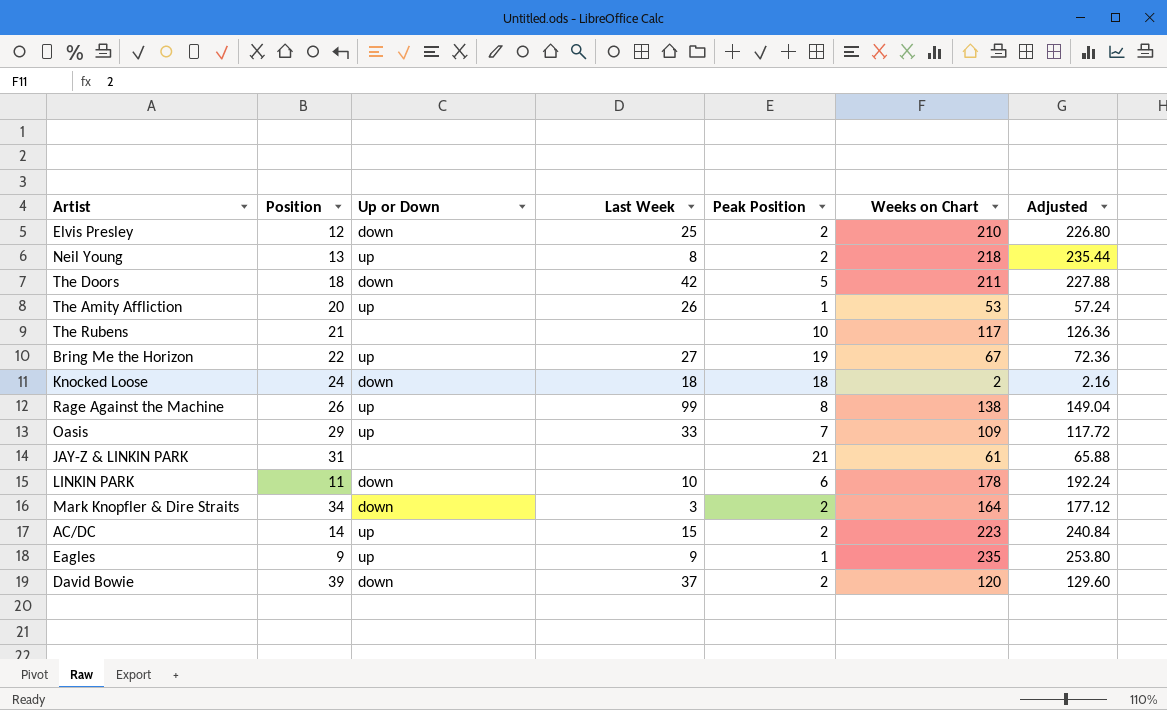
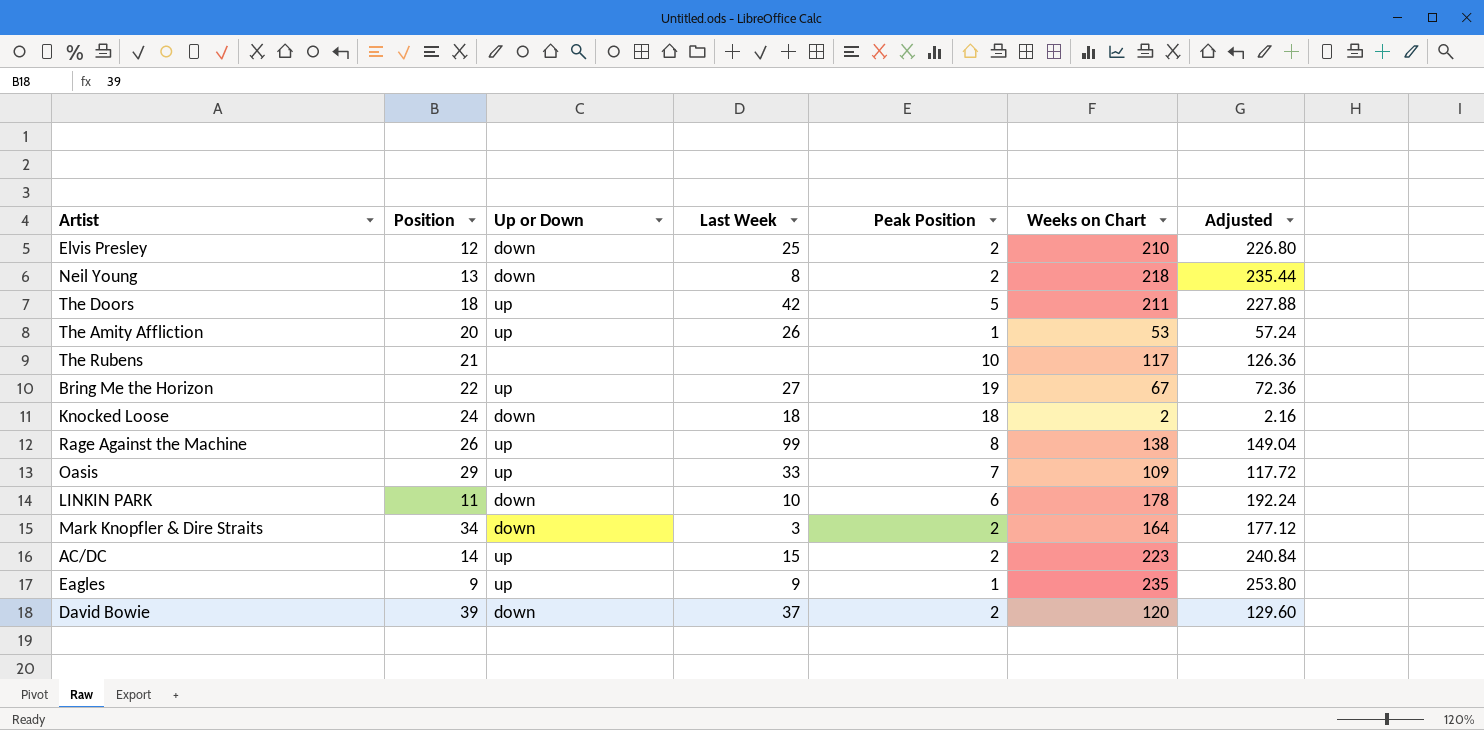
row JAY-Z & LINKIN PARK: 31 | none | none | 21 | 61 | 65.88 -> none
Neil Young | Up or Down: up -> down
The Doors | Up or Down: down -> up

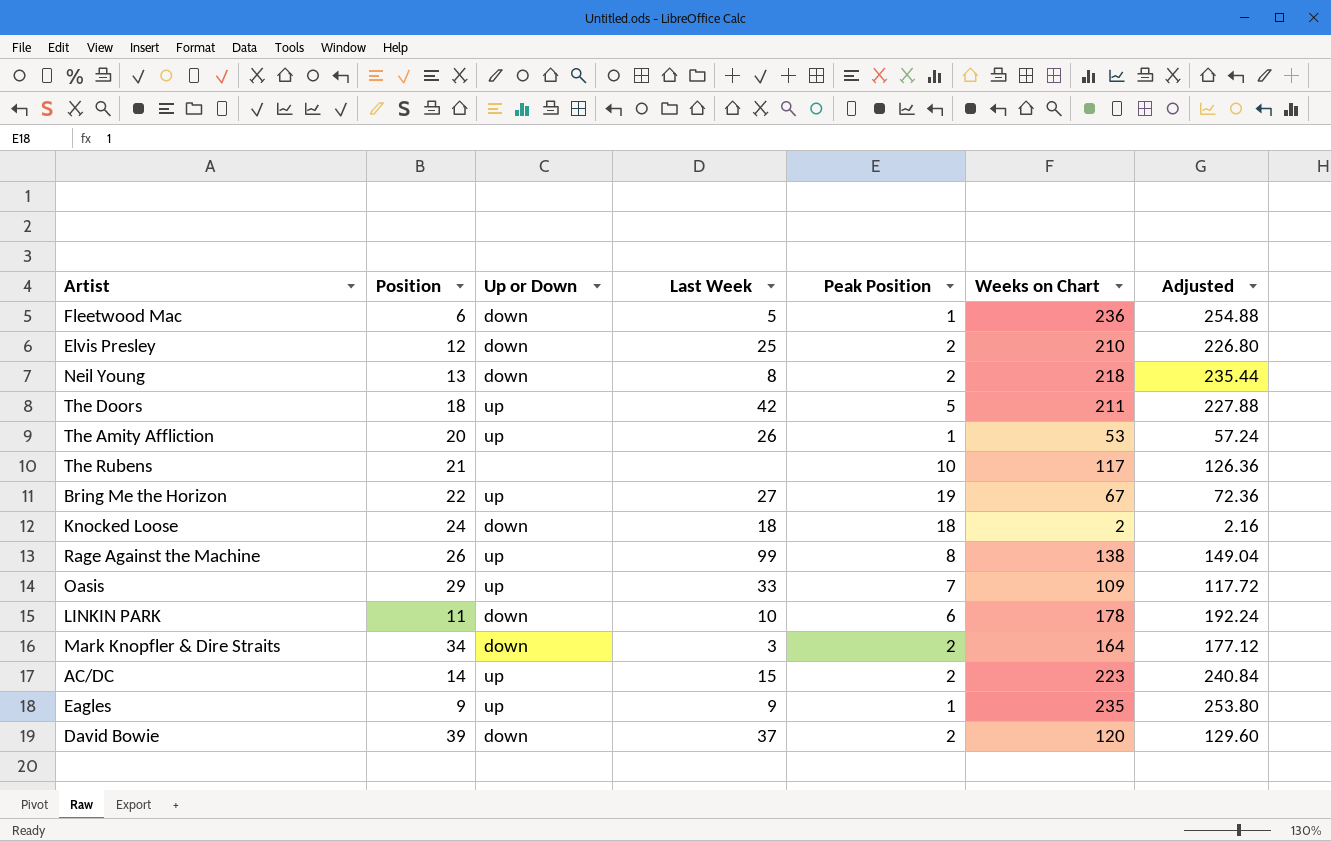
row Fleetwood Mac: none -> 6 | down | 5 | 1 | 236 | 254.88

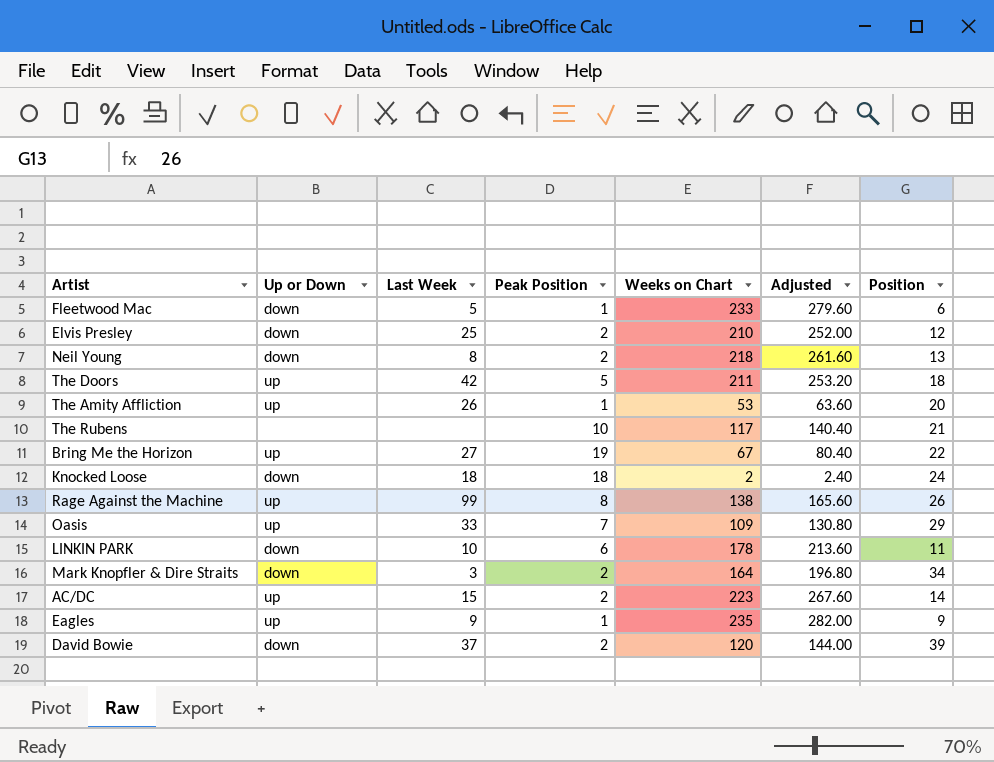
column Adjusted | formula: [Weeks on Chart] * 1.08 -> [Weeks on Chart] * 1.2
column Position | position: 2 -> 7
Fleetwood Mac | Weeks on Chart: 236 -> 233

